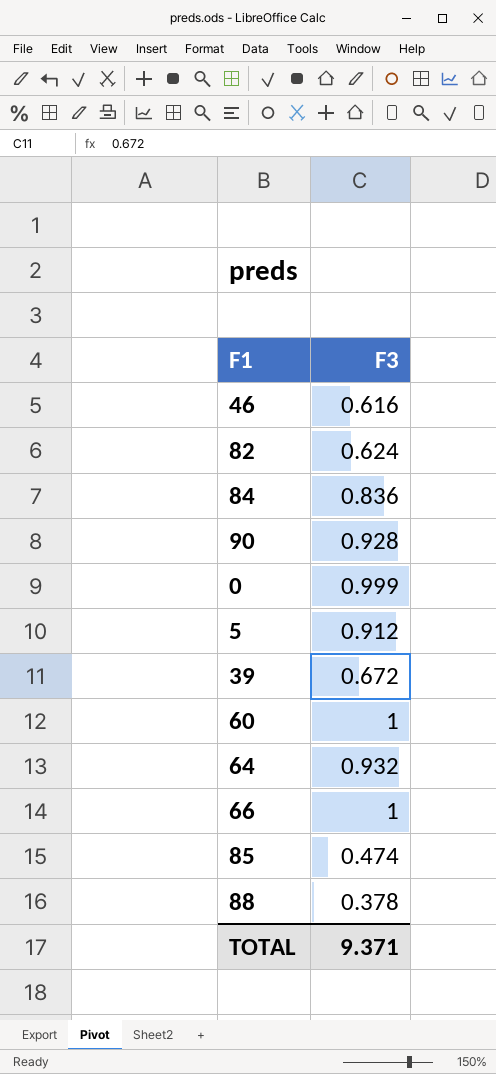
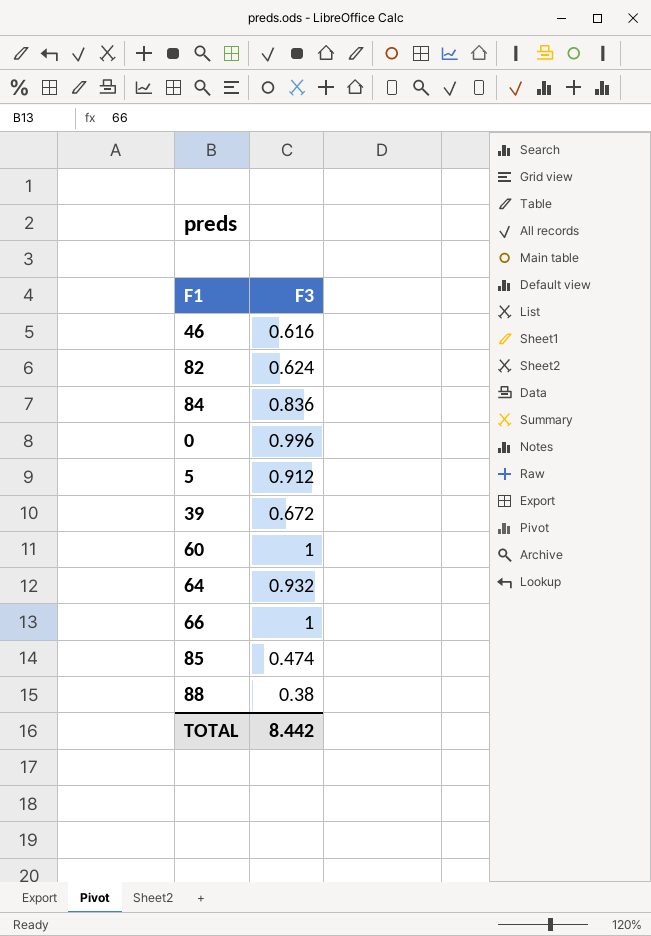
row 90: 0.928 -> none
0 | F3: 0.999 -> 0.996
88 | F3: 0.378 -> 0.38
TOTAL | F3: 9.371 -> 8.442

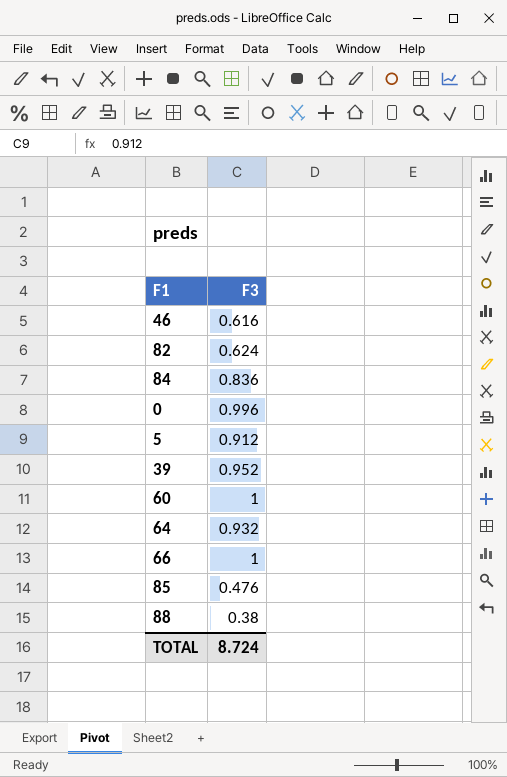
39 | F3: 0.672 -> 0.952
85 | F3: 0.474 -> 0.476
TOTAL | F3: 8.442 -> 8.724

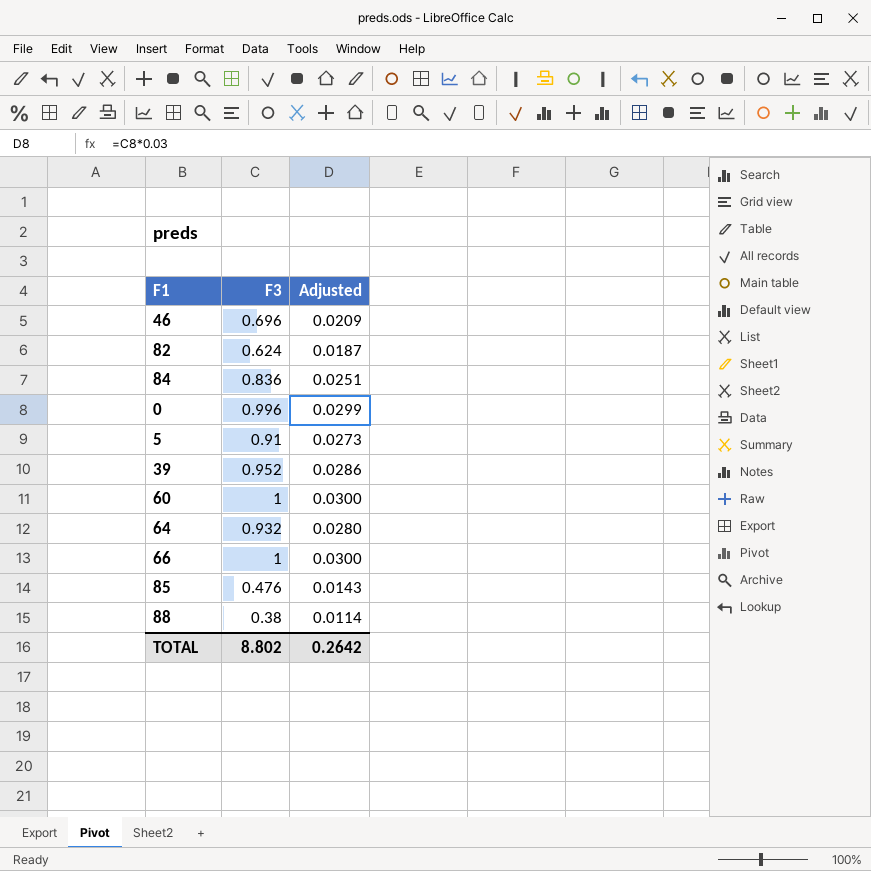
column Adjusted | formula: none -> [F3] * 0.03
46 | F3: 0.616 -> 0.696
5 | F3: 0.912 -> 0.91
TOTAL | F3: 8.724 -> 8.802

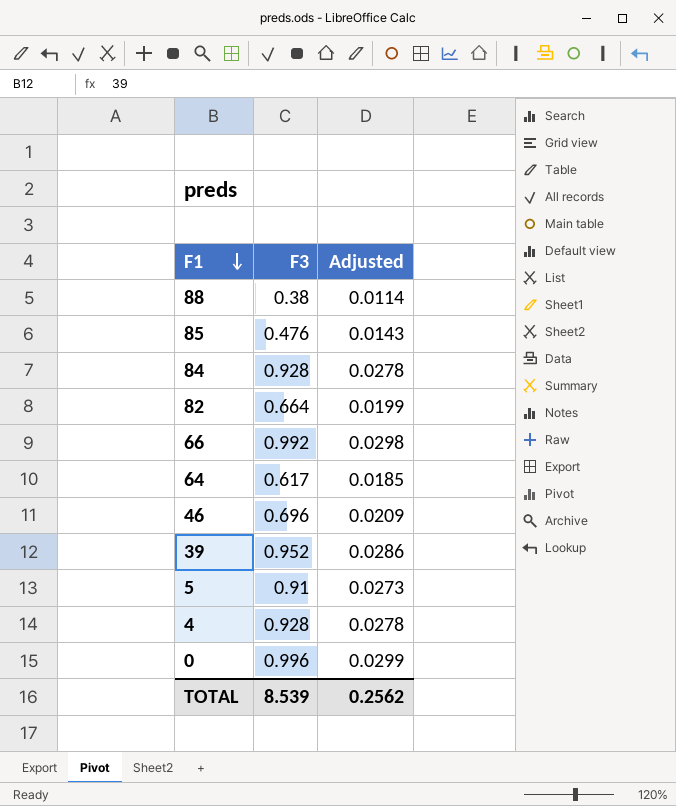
row order: none -> F1 descending
row 60: 1 | 0.0300 -> none
84 | F3: 0.836 -> 0.928
84 | Adjusted: 0.0251 -> 0.0278
82 | F3: 0.624 -> 0.664
82 | Adjusted: 0.0187 -> 0.0199
66 | F3: 1 -> 0.992
66 | Adjusted: 0.0300 -> 0.0298
64 | F3: 0.932 -> 0.617
64 | Adjusted: 0.0280 -> 0.0185
row 4: none -> 0.928 | 0.0278
TOTAL | F3: 8.802 -> 8.539
TOTAL | Adjusted: 0.2642 -> 0.2562

